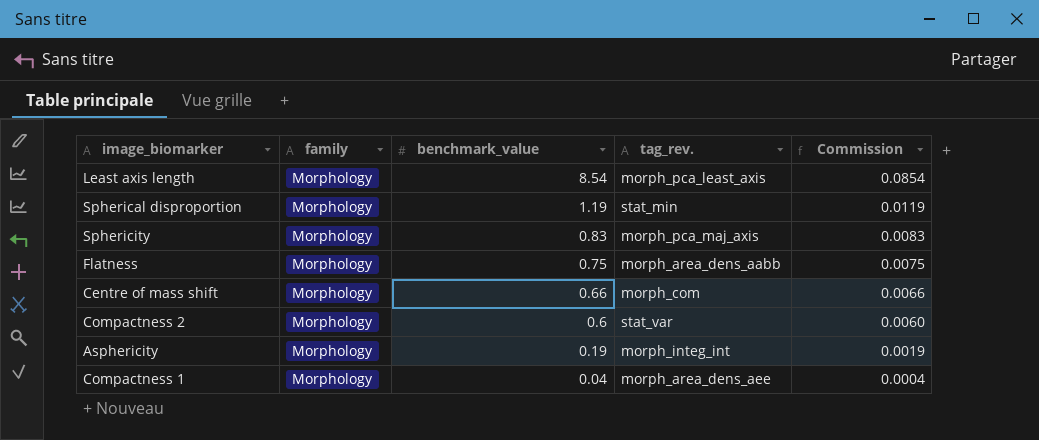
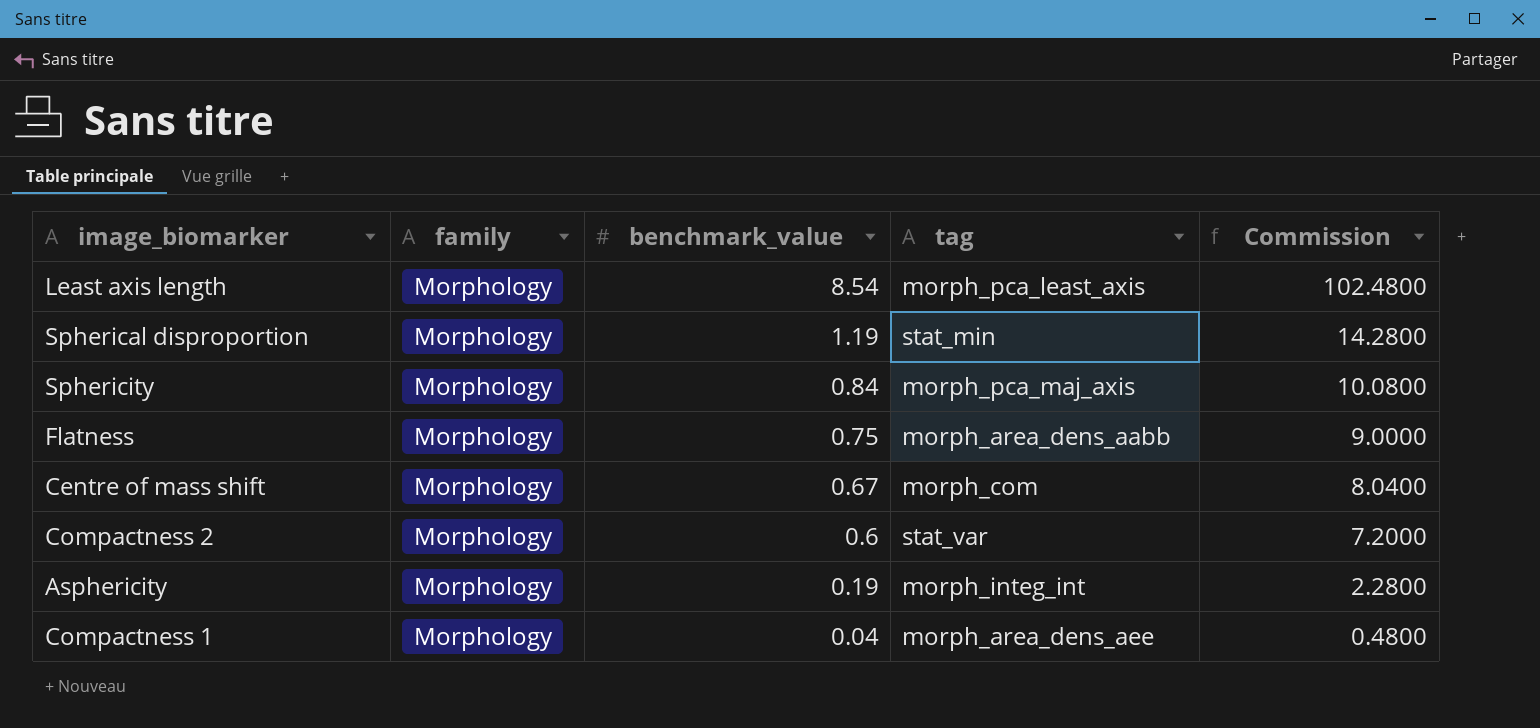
column name: tag_rev. -> tag
column Commission | formula: [benchmark_value] * 0.01 -> [benchmark_value] * 12
Sphericity | benchmark_value: 0.83 -> 0.84
Centre of mass shift | benchmark_value: 0.66 -> 0.67

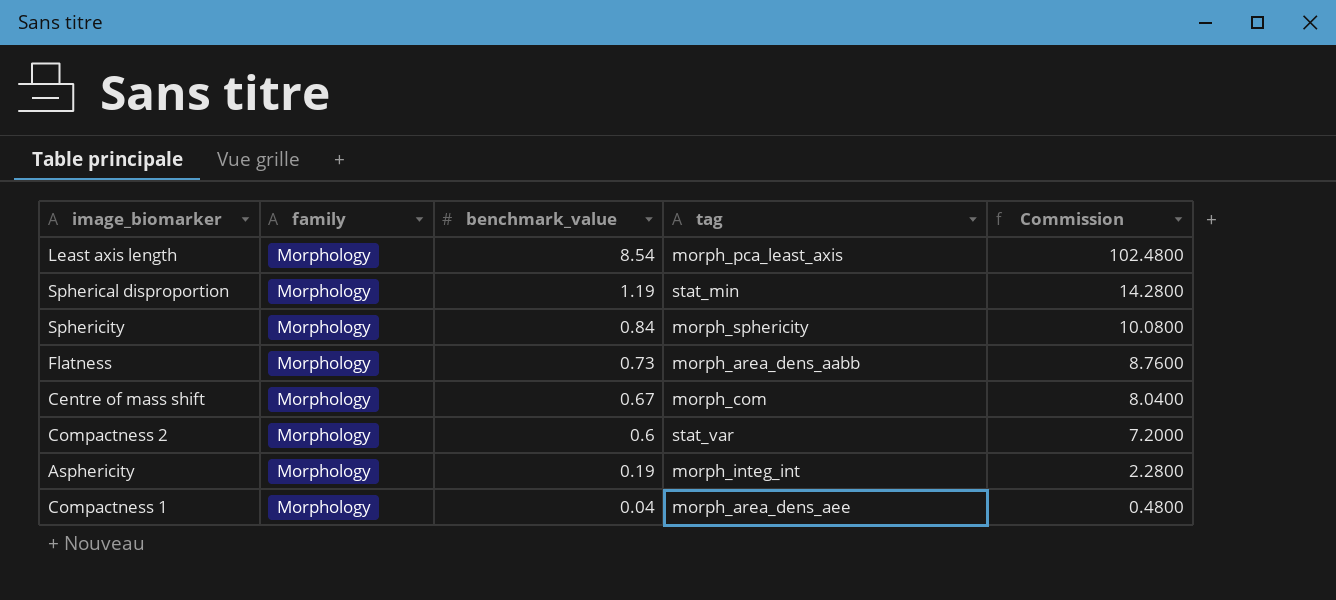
Sphericity | tag: morph_pca_maj_axis -> morph_sphericity
Flatness | benchmark_value: 0.75 -> 0.73
Flatness | Commission: 9.0000 -> 8.7600

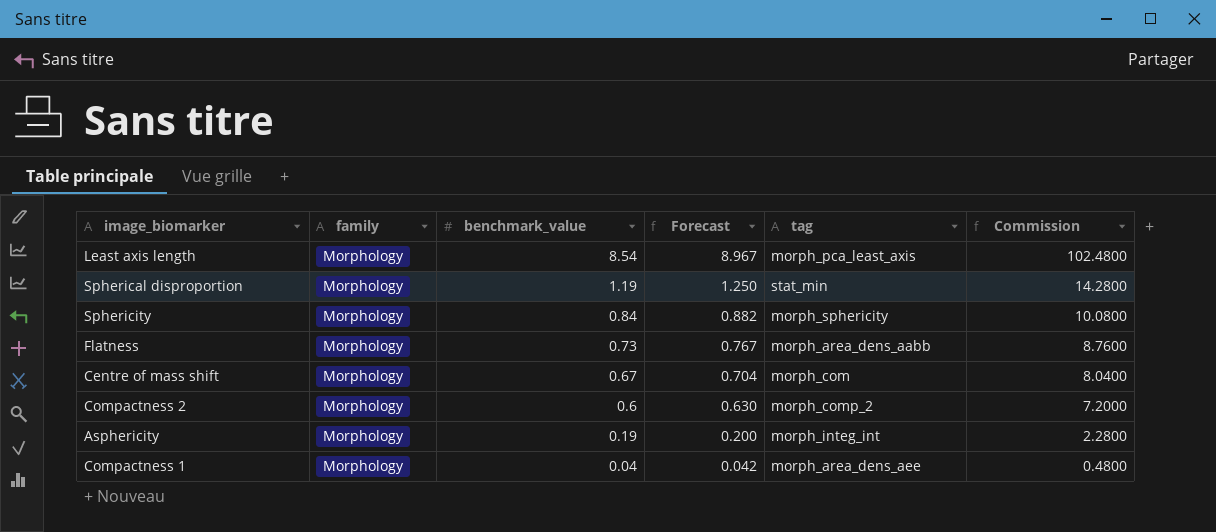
column Forecast | formula: none -> [benchmark_value] * 1.05
Compactness 2 | tag: stat_var -> morph_comp_2

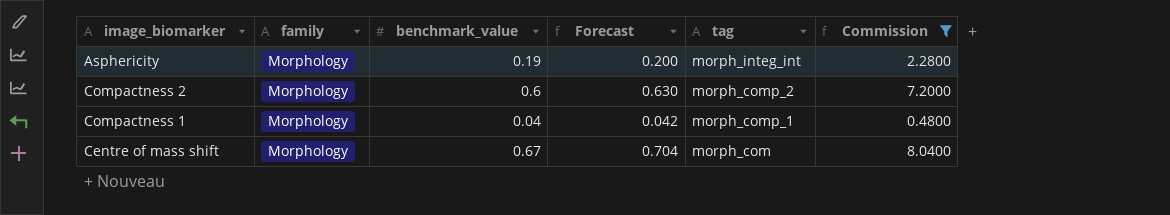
filter: none -> Commission <= 8.0400
row order: benchmark_value descending -> tag descending
Compactness 1 | tag: morph_area_dens_aee -> morph_comp_1

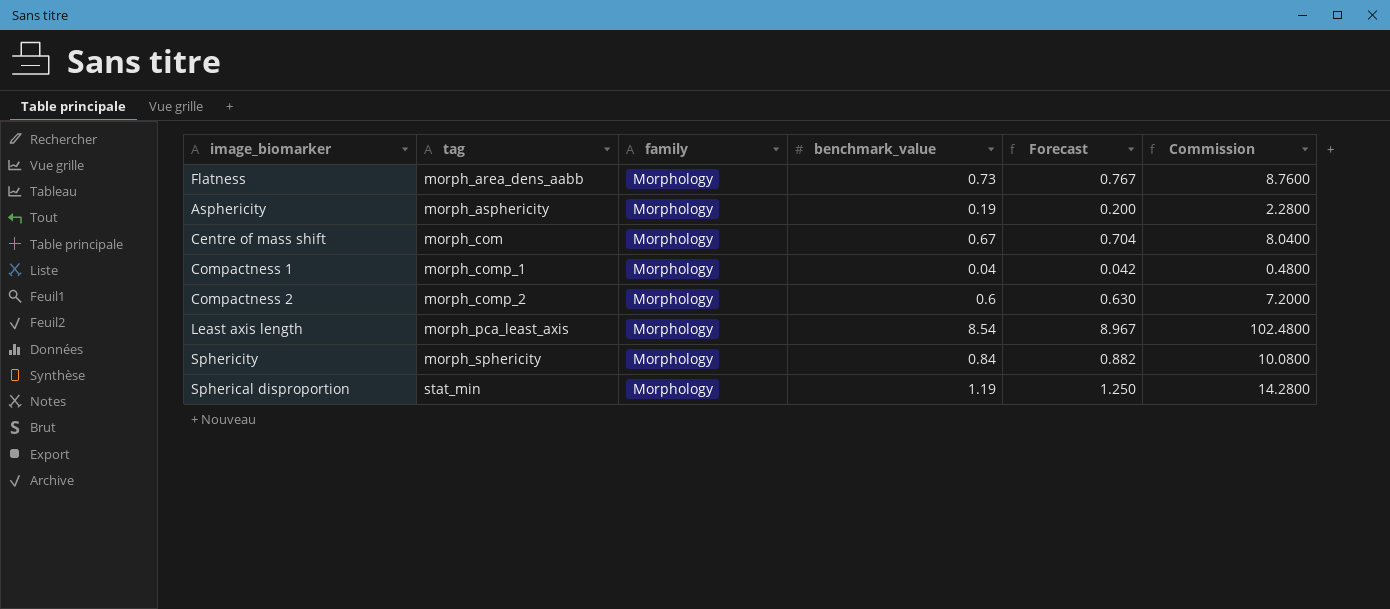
filter: Commission <= 8.0400 -> none
row order: tag descending -> tag ascending
column tag | position: 5 -> 2
Asphericity | tag: morph_integ_int -> morph_asphericity

